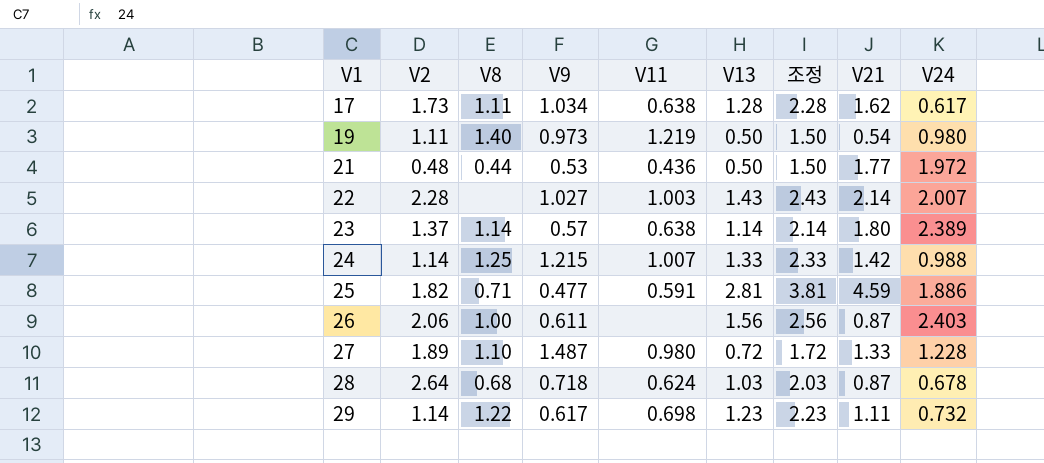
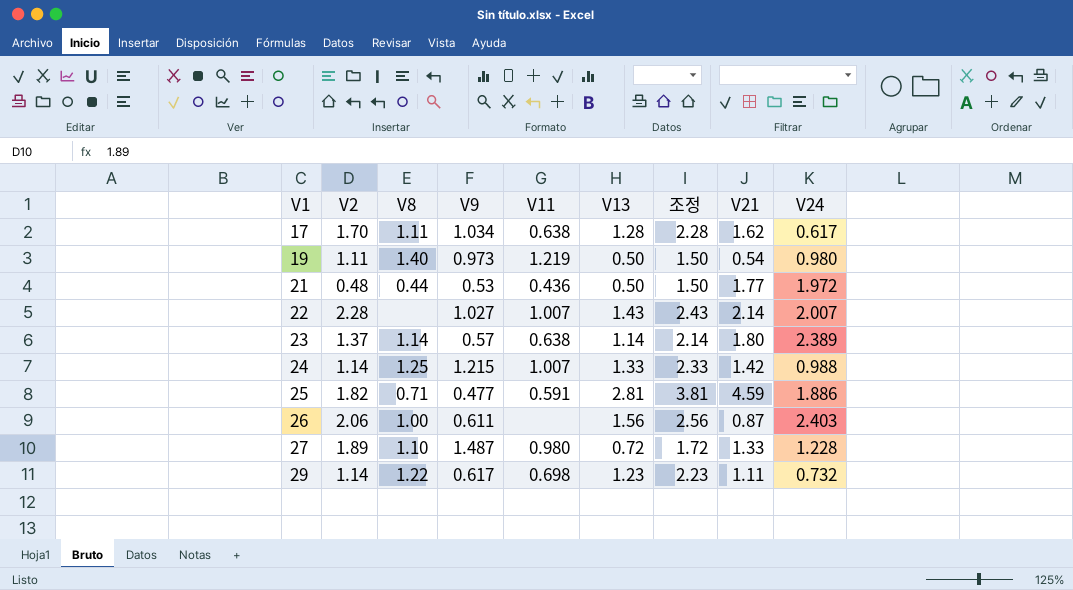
row 28: 2.64 | 0.68 | 0.718 | 0.624 | 1.03 | 2.03 | 0.87 | 0.678 -> none
17 | V2: 1.73 -> 1.70
22 | V11: 1.003 -> 1.007

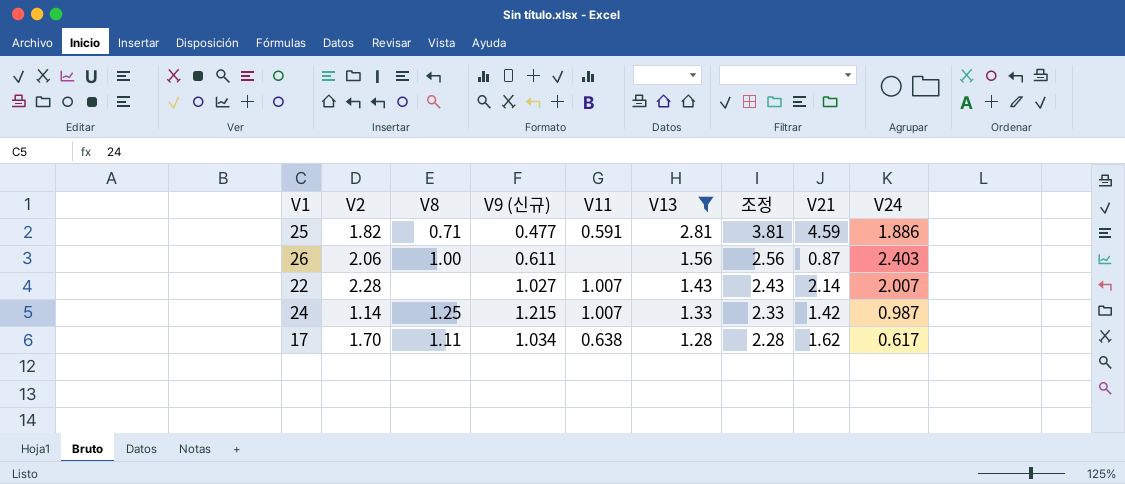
filter: none -> V13 >= 1.28
row order: V1 ascending -> V13 descending
column name: V9 -> V9 (신규)
24 | V24: 0.988 -> 0.987

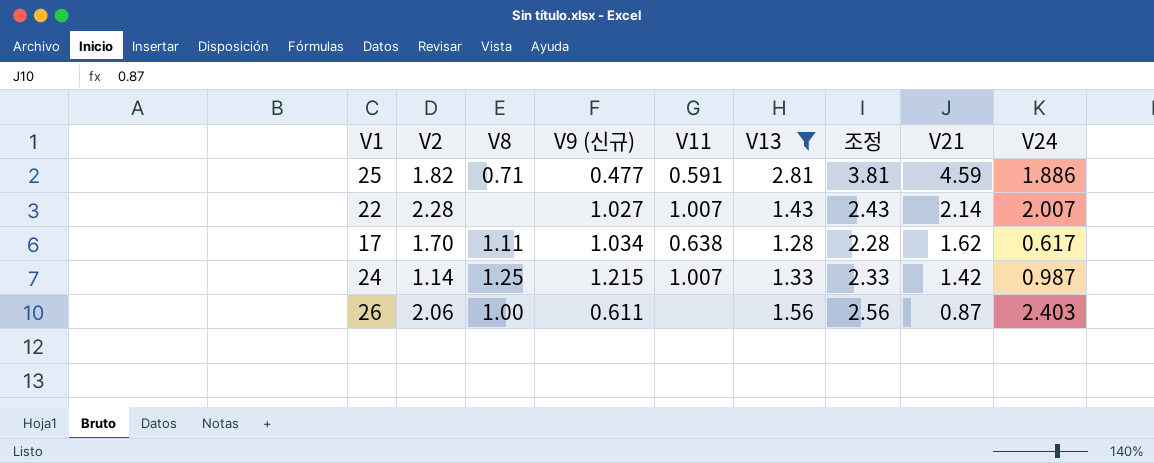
row order: V13 descending -> V21 descending

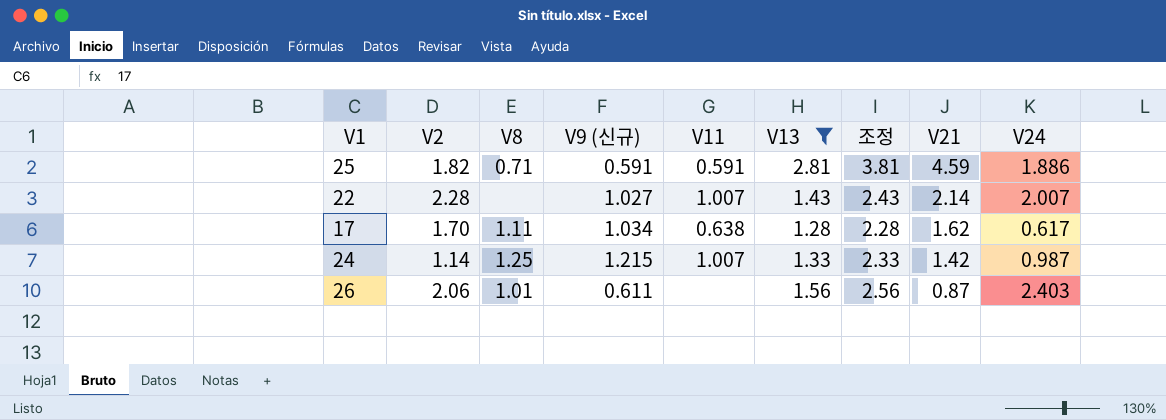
25 | V9 (신규): 0.477 -> 0.591
26 | V8: 1.00 -> 1.01

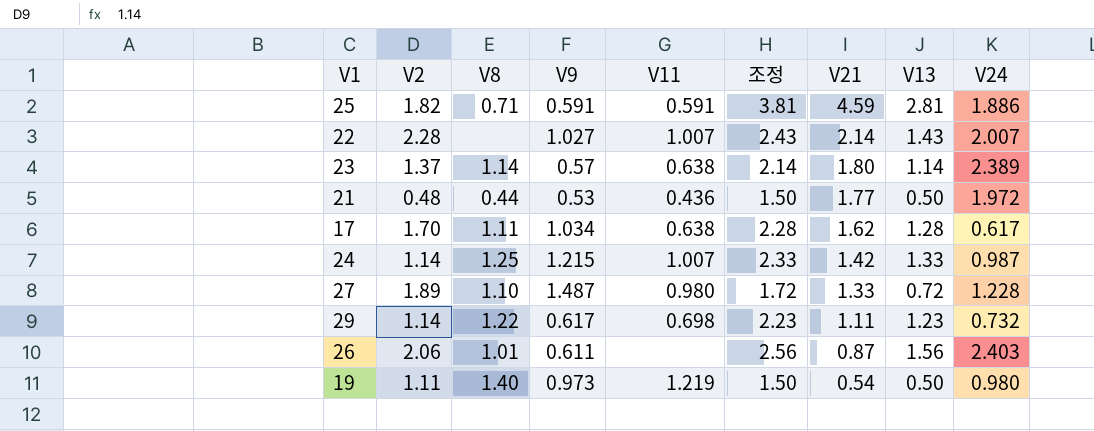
filter: V13 >= 1.28 -> none
column name: V9 (신규) -> V9
column V13 | position: 6 -> 8

